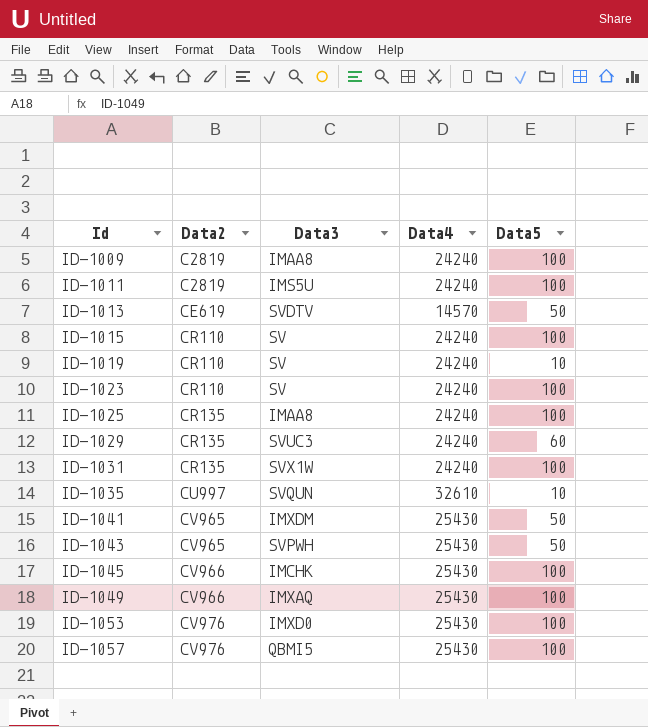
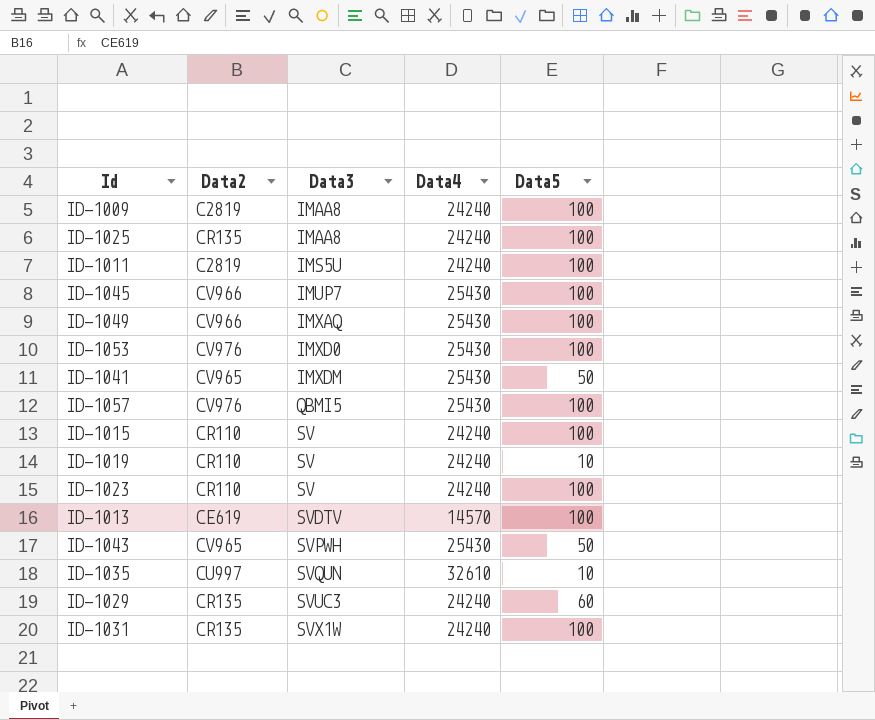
row order: Id ascending -> Data3 ascending
ID-1045 | Data3: IMCHK -> IMUP7
ID-1013 | Data5: 50 -> 100

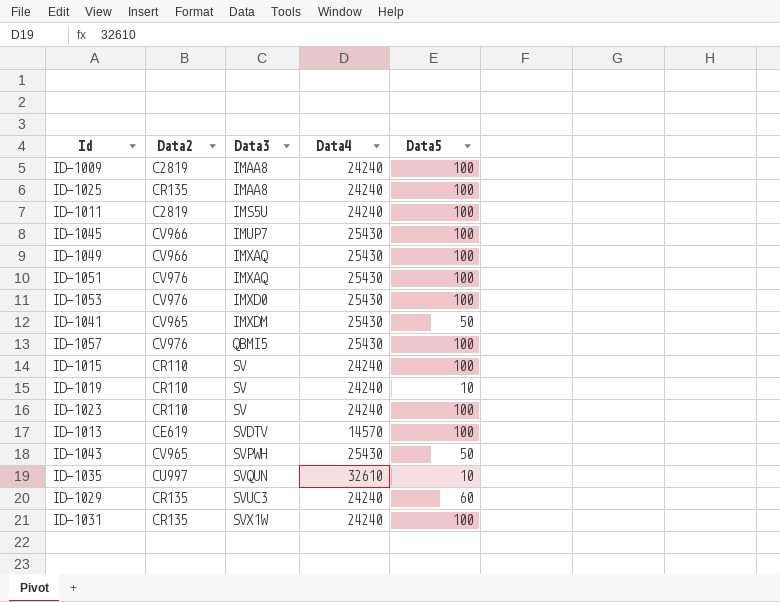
row ID-1051: none -> CV976 | IMXAQ | 25430 | 100

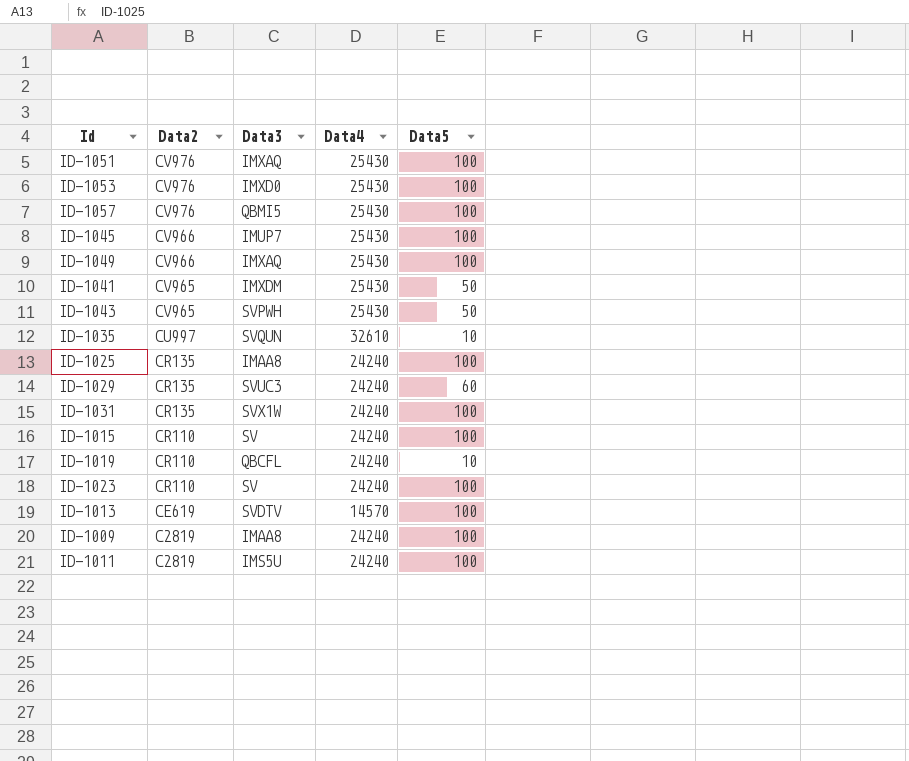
row order: Data3 ascending -> Data2 descending
ID-1019 | Data3: SV -> QBCFL

